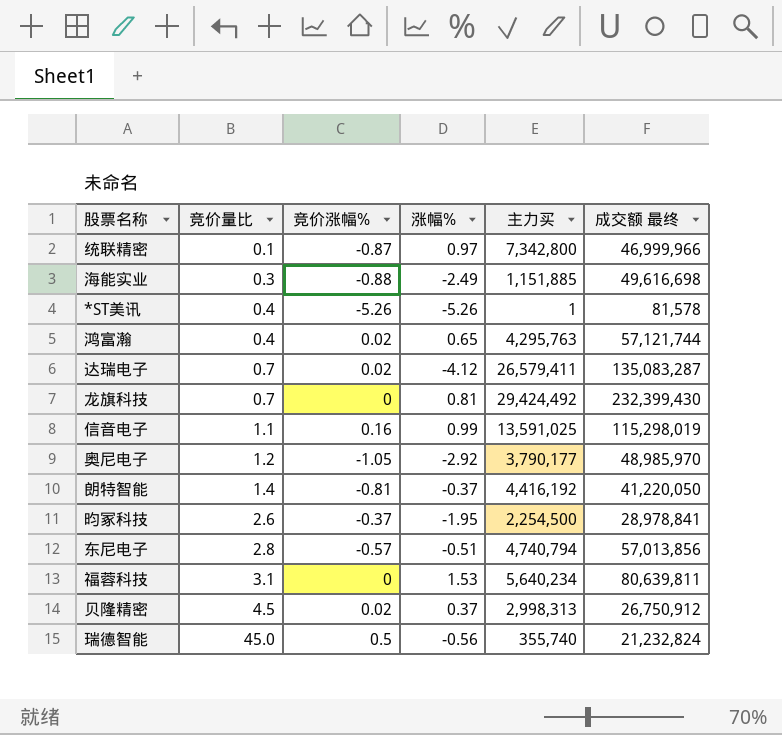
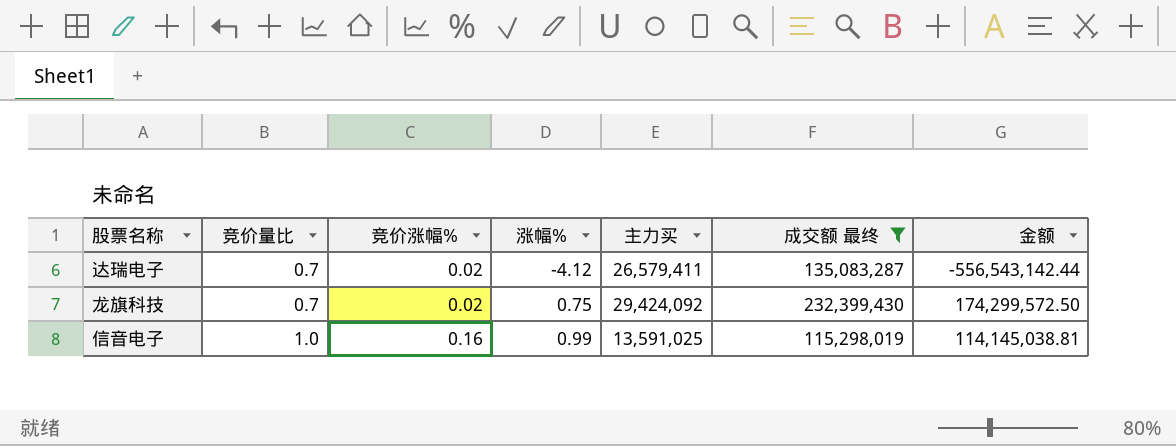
filter: none -> 成交额 最终 >= 115,298,019
column 金额 | formula: none -> [涨幅%] * [成交额 最终]
龙旗科技 | 竞价涨幅%: 0 -> 0.02
龙旗科技 | 涨幅%: 0.81 -> 0.75
龙旗科技 | 主力买: 29,424,492 -> 29,424,092
信音电子 | 竞价量比: 1.1 -> 1.0

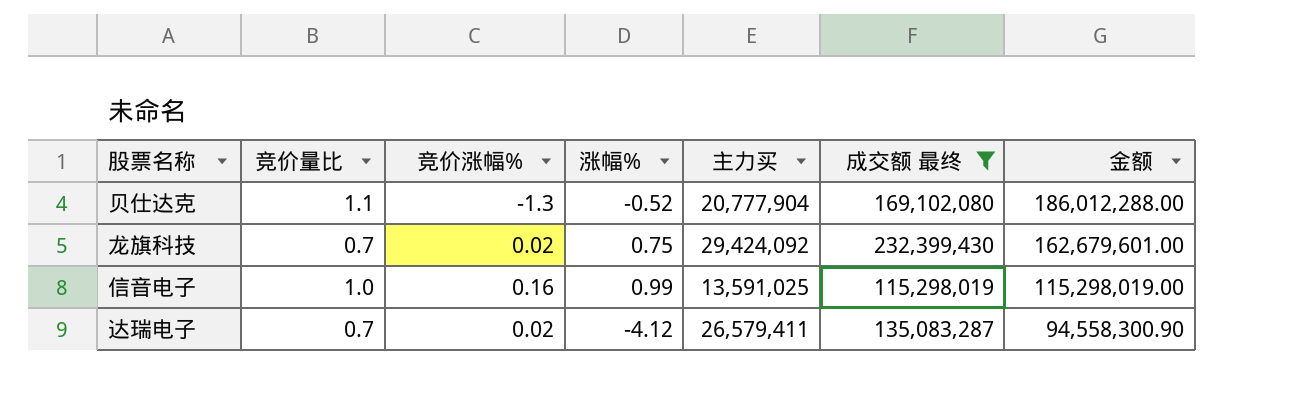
row order: 竞价量比 ascending -> 金额 descending
column 金额 | formula: [涨幅%] * [成交额 最终] -> [竞价量比] * [成交额 最终]
row 贝仕达克: none -> 1.1 | -1.3 | -0.52 | 20,777,904 | 169,102,080 | 186,012,288.00

